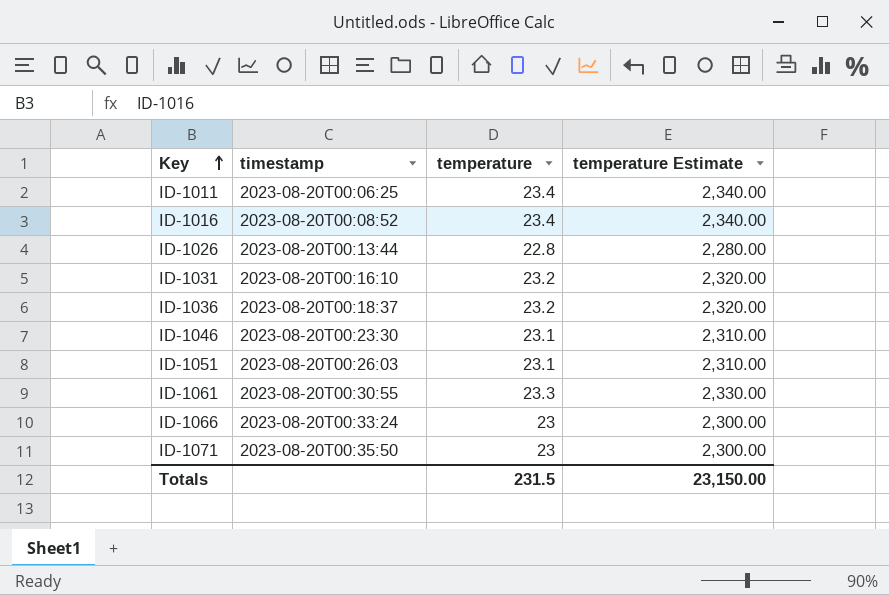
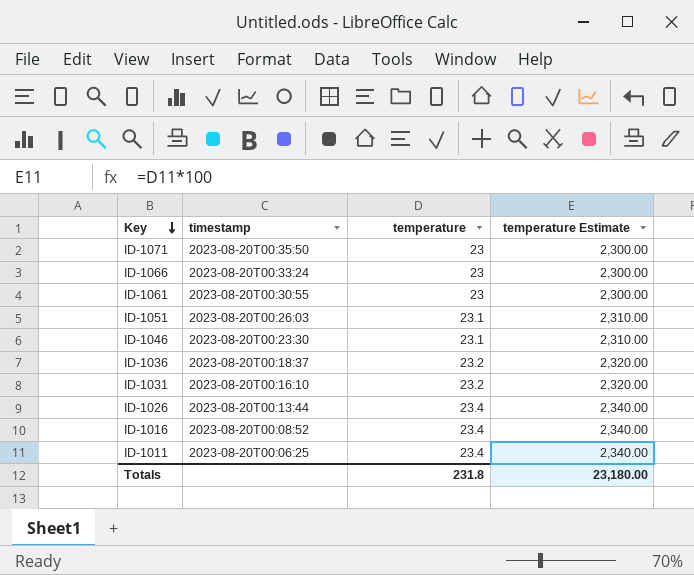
row order: Key ascending -> Key descending
ID-1061 | temperature: 23.3 -> 23
ID-1061 | temperature Estimate: 2,330.00 -> 2,300.00
ID-1026 | temperature: 22.8 -> 23.4
ID-1026 | temperature Estimate: 2,280.00 -> 2,340.00
Totals | temperature: 231.5 -> 231.8
Totals | temperature Estimate: 23,150.00 -> 23,180.00

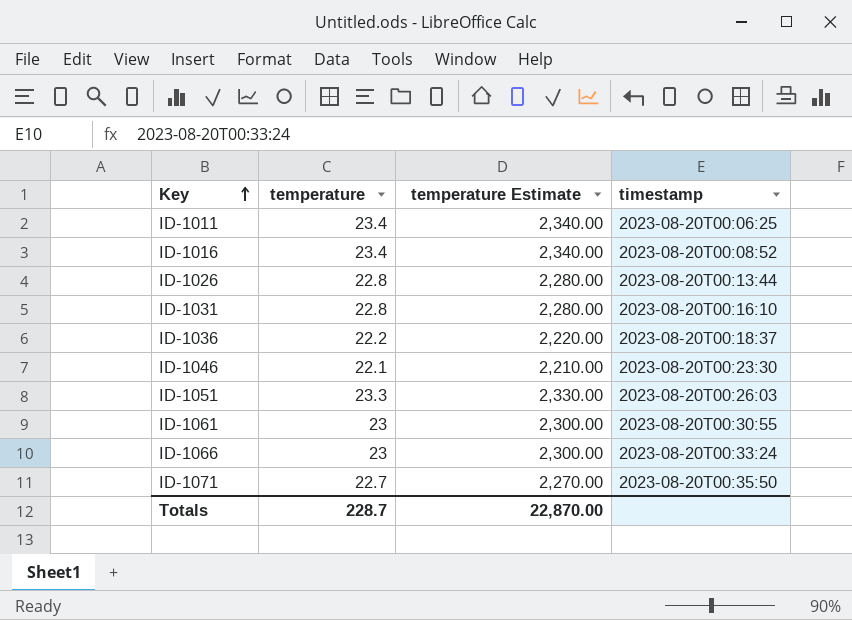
row order: Key descending -> Key ascending
column timestamp | position: 2 -> 4
ID-1026 | temperature: 23.4 -> 22.8
ID-1026 | temperature Estimate: 2,340.00 -> 2,280.00
ID-1031 | temperature: 23.2 -> 22.8
ID-1031 | temperature Estimate: 2,320.00 -> 2,280.00
ID-1036 | temperature: 23.2 -> 22.2
ID-1036 | temperature Estimate: 2,320.00 -> 2,220.00
ID-1046 | temperature: 23.1 -> 22.1
ID-1046 | temperature Estimate: 2,310.00 -> 2,210.00
ID-1051 | temperature: 23.1 -> 23.3
ID-1051 | temperature Estimate: 2,310.00 -> 2,330.00
ID-1071 | temperature: 23 -> 22.7
ID-1071 | temperature Estimate: 2,300.00 -> 2,270.00
Totals | temperature: 231.8 -> 228.7
Totals | temperature Estimate: 23,180.00 -> 22,870.00

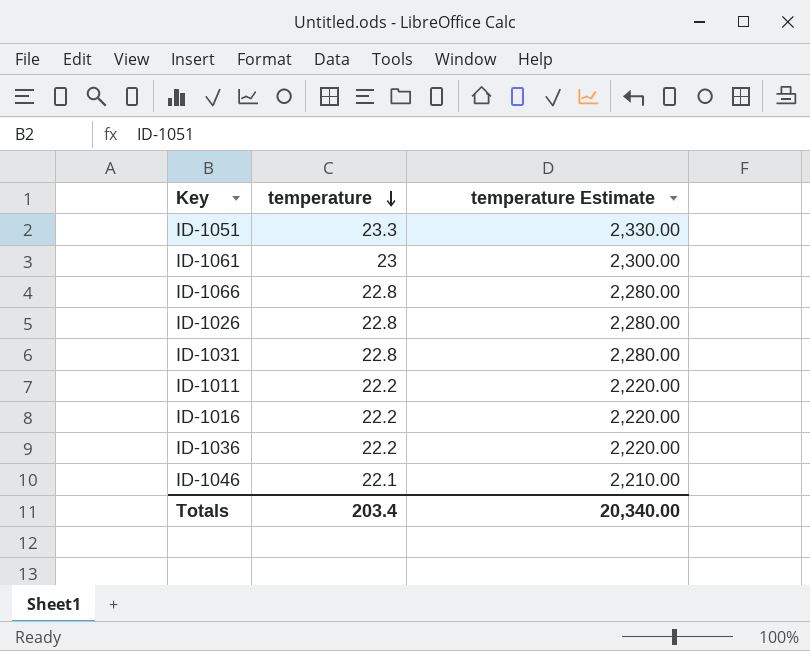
row order: Key ascending -> temperature descending
column timestamp | position: 4 -> none
row ID-1071: 22.7 | 2,270.00 | 2023-08-20T00:35:50 -> none
ID-1066 | temperature: 23 -> 22.8
ID-1066 | temperature Estimate: 2,300.00 -> 2,280.00
ID-1011 | temperature: 23.4 -> 22.2
ID-1011 | temperature Estimate: 2,340.00 -> 2,220.00
ID-1016 | temperature: 23.4 -> 22.2
ID-1016 | temperature Estimate: 2,340.00 -> 2,220.00
Totals | temperature: 228.7 -> 203.4
Totals | temperature Estimate: 22,870.00 -> 20,340.00

